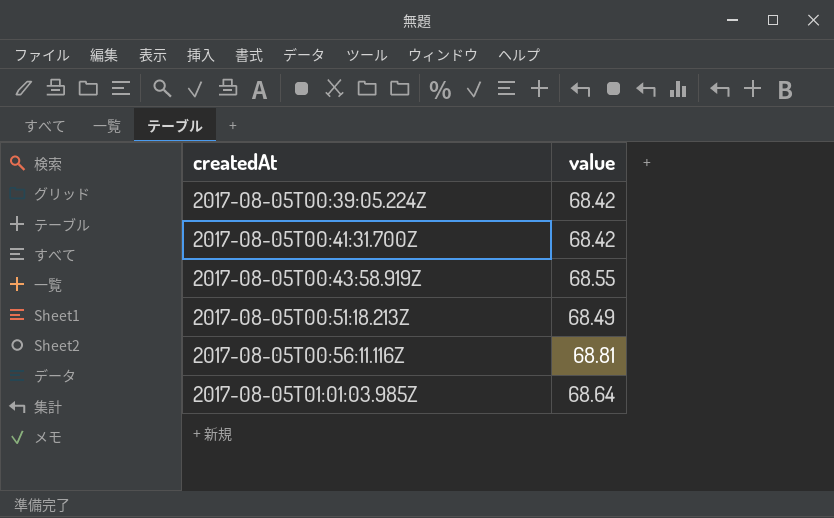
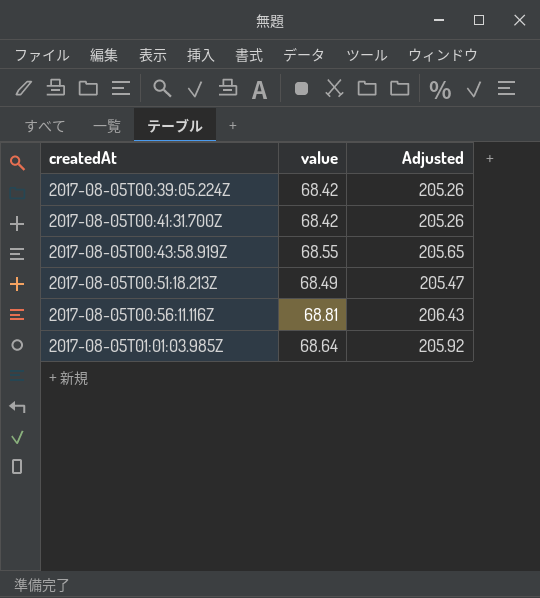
column Adjusted | formula: none -> [value] * 3

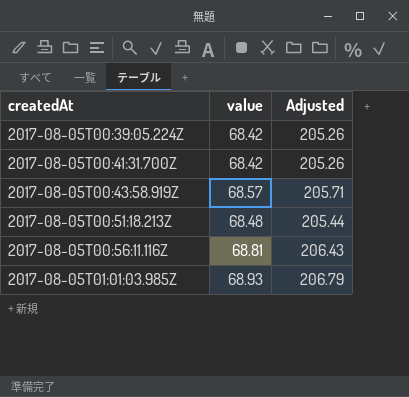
2017-08-05T00:43:58.919Z | value: 68.55 -> 68.57
2017-08-05T00:43:58.919Z | Adjusted: 205.65 -> 205.71
2017-08-05T00:51:18.213Z | value: 68.49 -> 68.48
2017-08-05T00:51:18.213Z | Adjusted: 205.47 -> 205.44
2017-08-05T01:01:03.985Z | value: 68.64 -> 68.93
2017-08-05T01:01:03.985Z | Adjusted: 205.92 -> 206.79

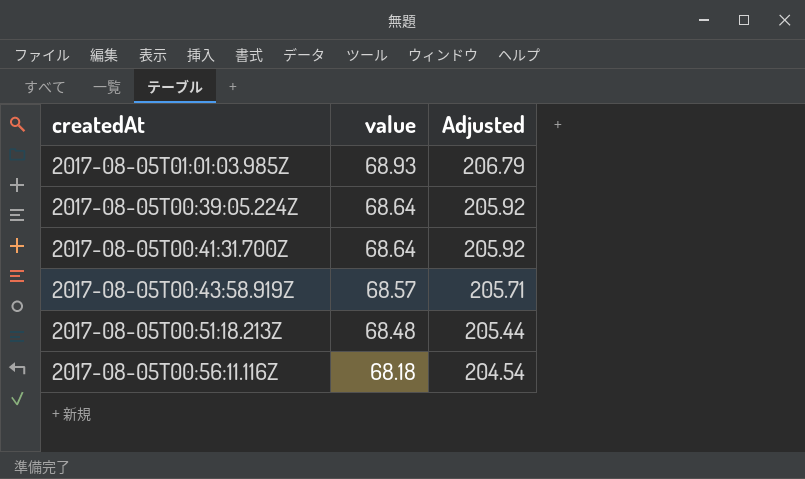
row order: createdAt ascending -> value descending
2017-08-05T00:39:05.224Z | value: 68.42 -> 68.64
2017-08-05T00:39:05.224Z | Adjusted: 205.26 -> 205.92
2017-08-05T00:41:31.700Z | value: 68.42 -> 68.64
2017-08-05T00:41:31.700Z | Adjusted: 205.26 -> 205.92
2017-08-05T00:56:11.116Z | value: 68.81 -> 68.18
2017-08-05T00:56:11.116Z | Adjusted: 206.43 -> 204.54

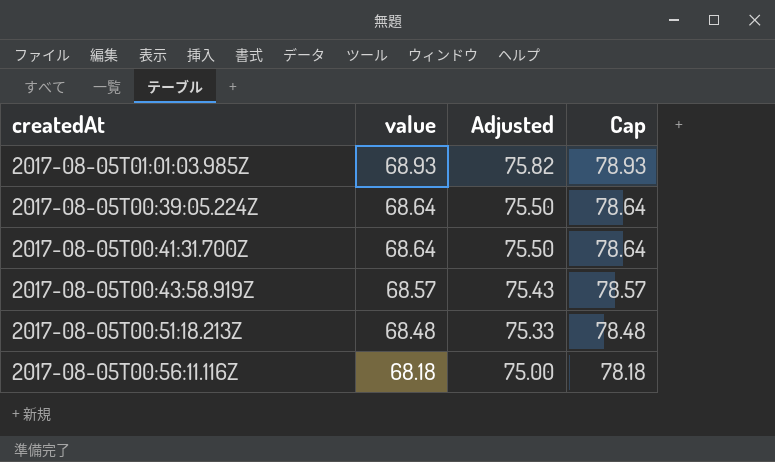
column Adjusted | formula: [value] * 3 -> [value] * 1.1
column Cap | formula: none -> [value] + 10

